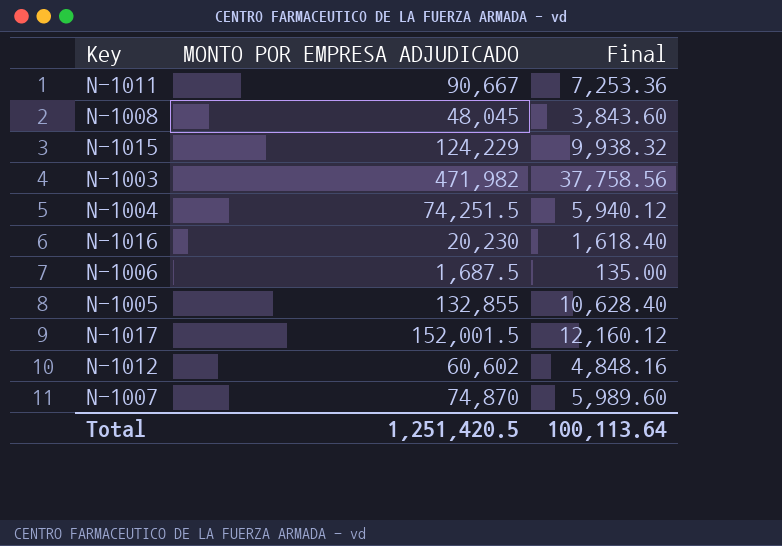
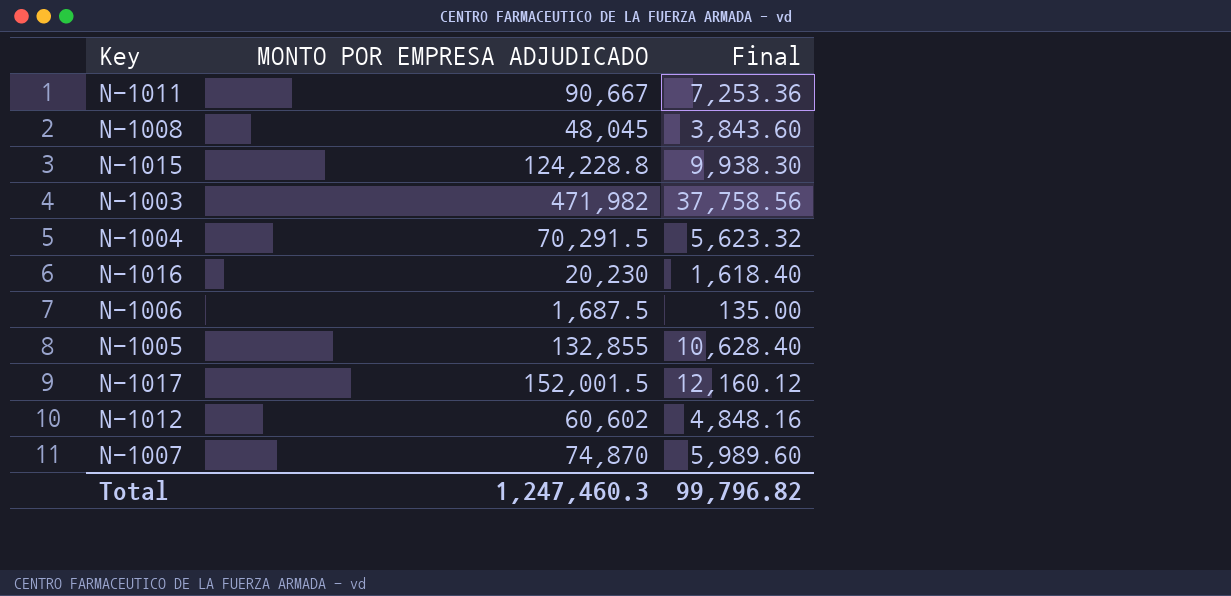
N-1015 | MONTO POR EMPRESA ADJUDICADO: 124,229 -> 124,228.8
N-1015 | Final: 9,938.32 -> 9,938.30
N-1004 | MONTO POR EMPRESA ADJUDICADO: 74,251.5 -> 70,291.5
N-1004 | Final: 5,940.12 -> 5,623.32
Total | MONTO POR EMPRESA ADJUDICADO: 1,251,420.5 -> 1,247,460.3
Total | Final: 100,113.64 -> 99,796.82

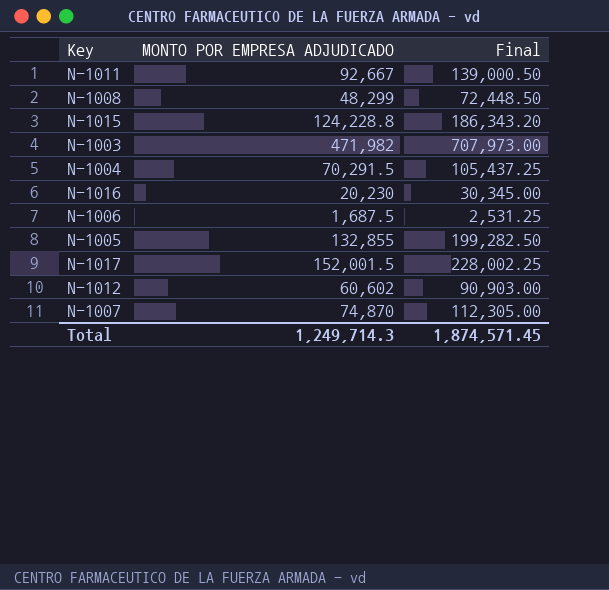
column Final | formula: [MONTO POR EMPRESA ADJUDICADO] * 0.08 -> [MONTO POR EMPRESA ADJUDICADO] * 1.5
N-1011 | MONTO POR EMPRESA ADJUDICADO: 90,667 -> 92,667
N-1008 | MONTO POR EMPRESA ADJUDICADO: 48,045 -> 48,299
Total | MONTO POR EMPRESA ADJUDICADO: 1,247,460.3 -> 1,249,714.3
Total | Final: 99,796.82 -> 1,874,571.45

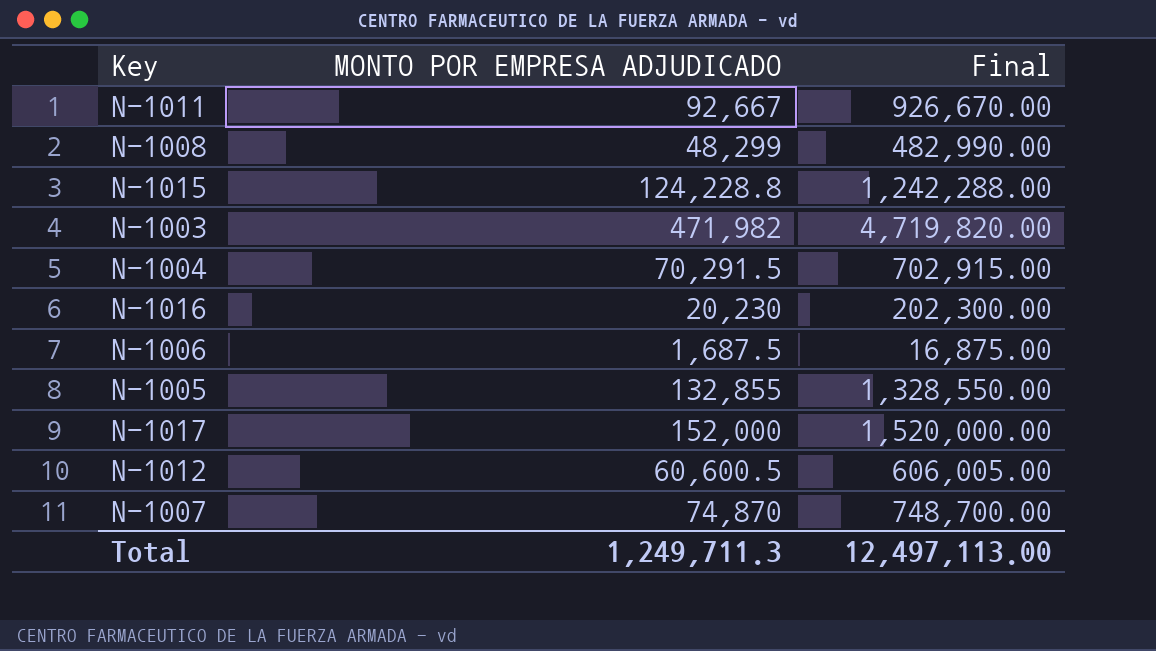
column Final | formula: [MONTO POR EMPRESA ADJUDICADO] * 1.5 -> [MONTO POR EMPRESA ADJUDICADO] * 10
N-1017 | MONTO POR EMPRESA ADJUDICADO: 152,001.5 -> 152,000
N-1012 | MONTO POR EMPRESA ADJUDICADO: 60,602 -> 60,600.5
Total | MONTO POR EMPRESA ADJUDICADO: 1,249,714.3 -> 1,249,711.3
Total | Final: 1,874,571.45 -> 12,497,113.00

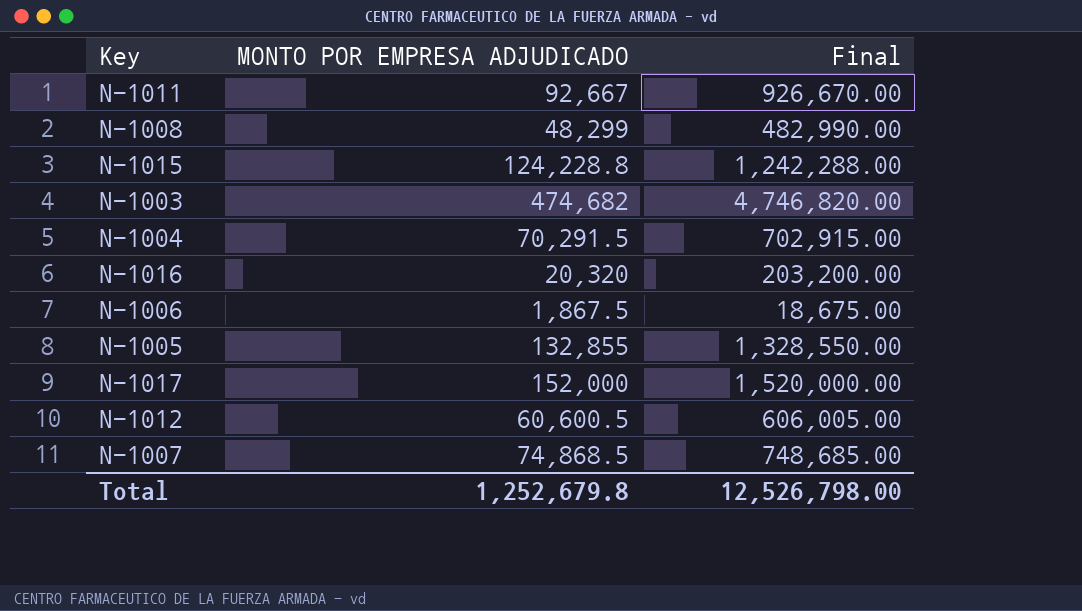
N-1003 | MONTO POR EMPRESA ADJUDICADO: 471,982 -> 474,682
N-1003 | Final: 4,719,820.00 -> 4,746,820.00
N-1016 | MONTO POR EMPRESA ADJUDICADO: 20,230 -> 20,320
N-1016 | Final: 202,300.00 -> 203,200.00
N-1006 | MONTO POR EMPRESA ADJUDICADO: 1,687.5 -> 1,867.5
N-1006 | Final: 16,875.00 -> 18,675.00
N-1007 | MONTO POR EMPRESA ADJUDICADO: 74,870 -> 74,868.5
N-1007 | Final: 748,700.00 -> 748,685.00
Total | MONTO POR EMPRESA ADJUDICADO: 1,249,711.3 -> 1,252,679.8
Total | Final: 12,497,113.00 -> 12,526,798.00

